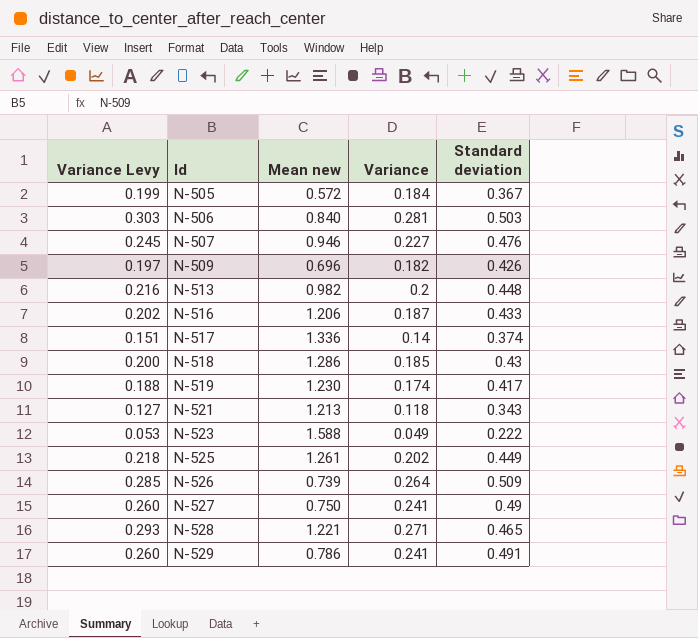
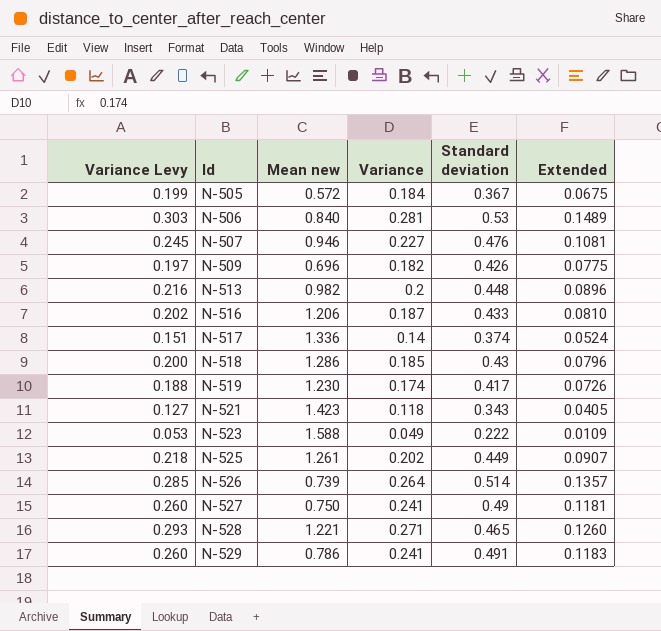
column Extended | formula: none -> [Variance] * [Standard deviation]
N-506 | Standard deviation: 0.503 -> 0.53
N-521 | Mean new: 1.213 -> 1.423
N-526 | Standard deviation: 0.509 -> 0.514

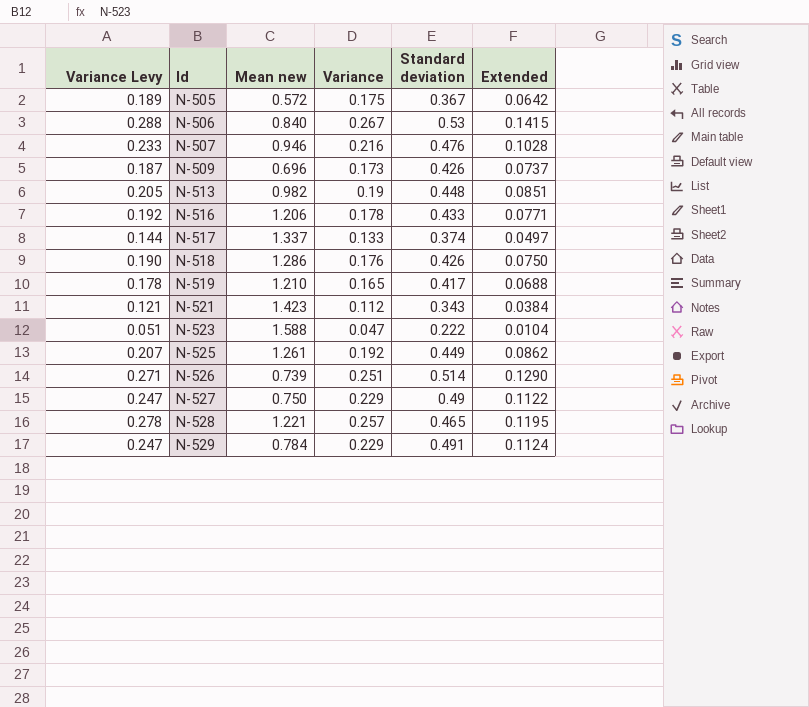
N-505 | Variance Levy: 0.199 -> 0.189
N-505 | Variance: 0.184 -> 0.175
N-505 | Extended: 0.0675 -> 0.0642
N-506 | Variance Levy: 0.303 -> 0.288
N-506 | Variance: 0.281 -> 0.267
N-506 | Extended: 0.1489 -> 0.1415
N-507 | Variance Levy: 0.245 -> 0.233
N-507 | Variance: 0.227 -> 0.216
N-507 | Extended: 0.1081 -> 0.1028
N-509 | Variance Levy: 0.197 -> 0.187
N-509 | Variance: 0.182 -> 0.173
N-509 | Extended: 0.0775 -> 0.0737
N-513 | Variance Levy: 0.216 -> 0.205
N-513 | Variance: 0.2 -> 0.19
N-513 | Extended: 0.0896 -> 0.0851
N-516 | Variance Levy: 0.202 -> 0.192
N-516 | Variance: 0.187 -> 0.178
N-516 | Extended: 0.0810 -> 0.0771
N-517 | Variance Levy: 0.151 -> 0.144
N-517 | Mean new: 1.336 -> 1.337
N-517 | Variance: 0.14 -> 0.133
N-517 | Extended: 0.0524 -> 0.0497
N-518 | Variance Levy: 0.200 -> 0.190
N-518 | Variance: 0.185 -> 0.176
N-518 | Standard deviation: 0.43 -> 0.426
N-518 | Extended: 0.0796 -> 0.0750
N-519 | Variance Levy: 0.188 -> 0.178
N-519 | Mean new: 1.230 -> 1.210
N-519 | Variance: 0.174 -> 0.165
N-519 | Extended: 0.0726 -> 0.0688
N-521 | Variance Levy: 0.127 -> 0.121
N-521 | Variance: 0.118 -> 0.112
N-521 | Extended: 0.0405 -> 0.0384
N-523 | Variance Levy: 0.053 -> 0.051
N-523 | Variance: 0.049 -> 0.047
N-523 | Extended: 0.0109 -> 0.0104
N-525 | Variance Levy: 0.218 -> 0.207
N-525 | Variance: 0.202 -> 0.192
N-525 | Extended: 0.0907 -> 0.0862
N-526 | Variance Levy: 0.285 -> 0.271
N-526 | Variance: 0.264 -> 0.251
N-526 | Extended: 0.1357 -> 0.1290
N-527 | Variance Levy: 0.260 -> 0.247
N-527 | Variance: 0.241 -> 0.229
N-527 | Extended: 0.1181 -> 0.1122
N-528 | Variance Levy: 0.293 -> 0.278
N-528 | Variance: 0.271 -> 0.257
N-528 | Extended: 0.1260 -> 0.1195
N-529 | Variance Levy: 0.260 -> 0.247
N-529 | Mean new: 0.786 -> 0.784
N-529 | Variance: 0.241 -> 0.229
N-529 | Extended: 0.1183 -> 0.1124

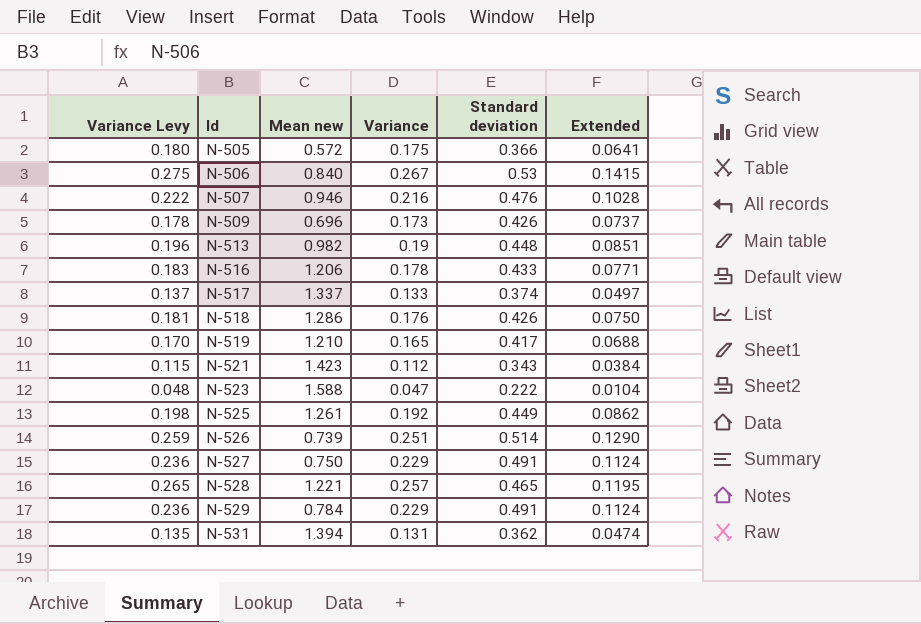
column Variance Levy | formula: [Variance] * 1.08 -> [Variance] * 1.03
N-505 | Standard deviation: 0.367 -> 0.366
N-505 | Extended: 0.0642 -> 0.0641
N-527 | Standard deviation: 0.49 -> 0.491
N-527 | Extended: 0.1122 -> 0.1124
row N-531: none -> 0.135 | 1.394 | 0.131 | 0.362 | 0.0474

